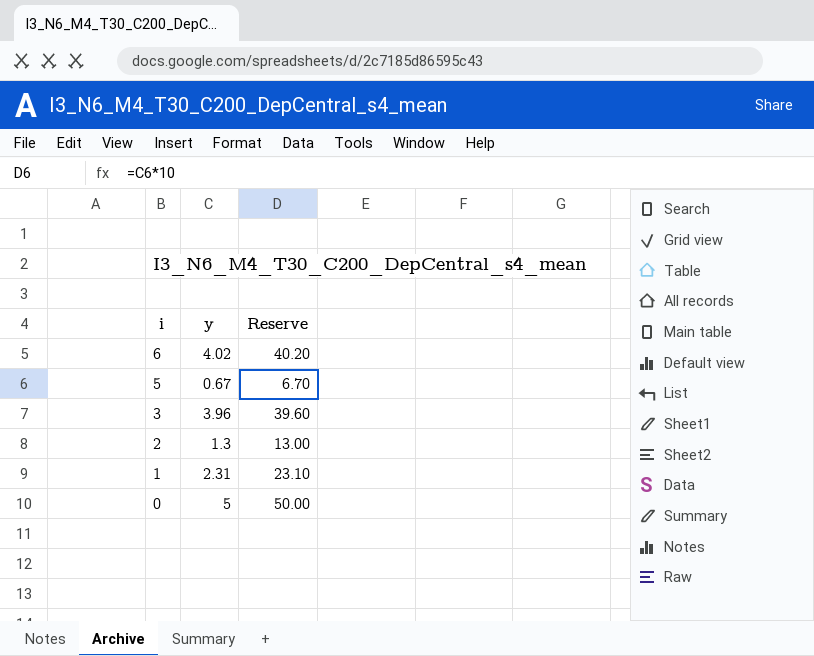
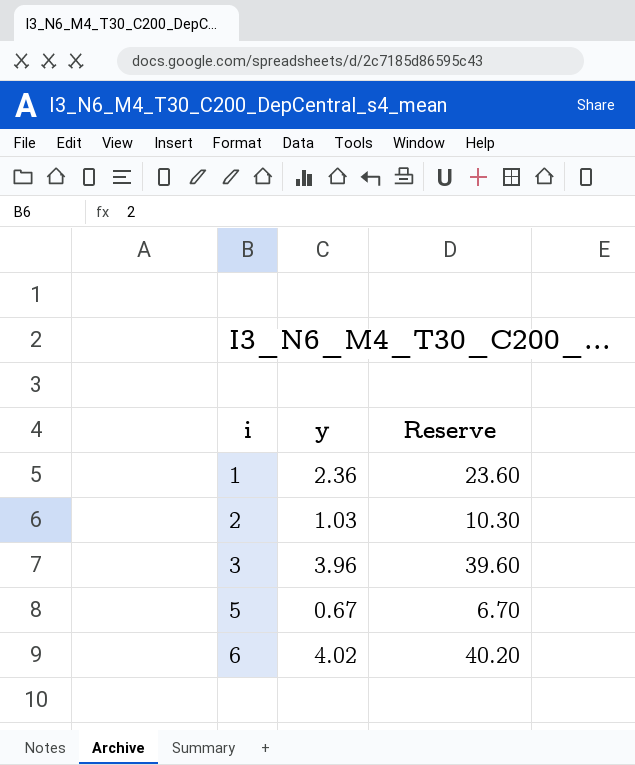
row order: i descending -> i ascending
row 0: 5 | 50.00 -> none
1 | y: 2.31 -> 2.36
1 | Reserve: 23.10 -> 23.60
2 | y: 1.3 -> 1.03
2 | Reserve: 13.00 -> 10.30

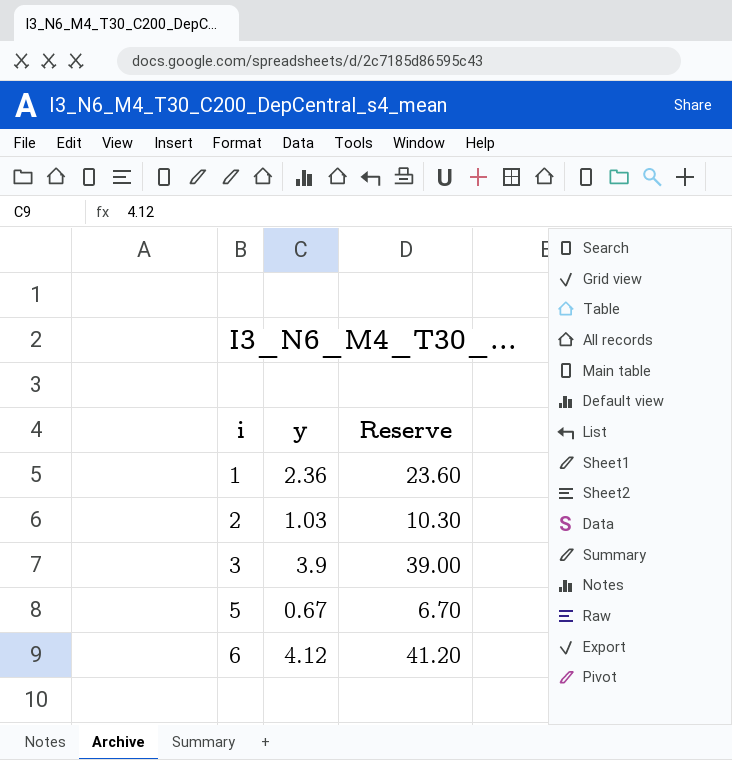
3 | y: 3.96 -> 3.9
3 | Reserve: 39.60 -> 39.00
6 | y: 4.02 -> 4.12
6 | Reserve: 40.20 -> 41.20

